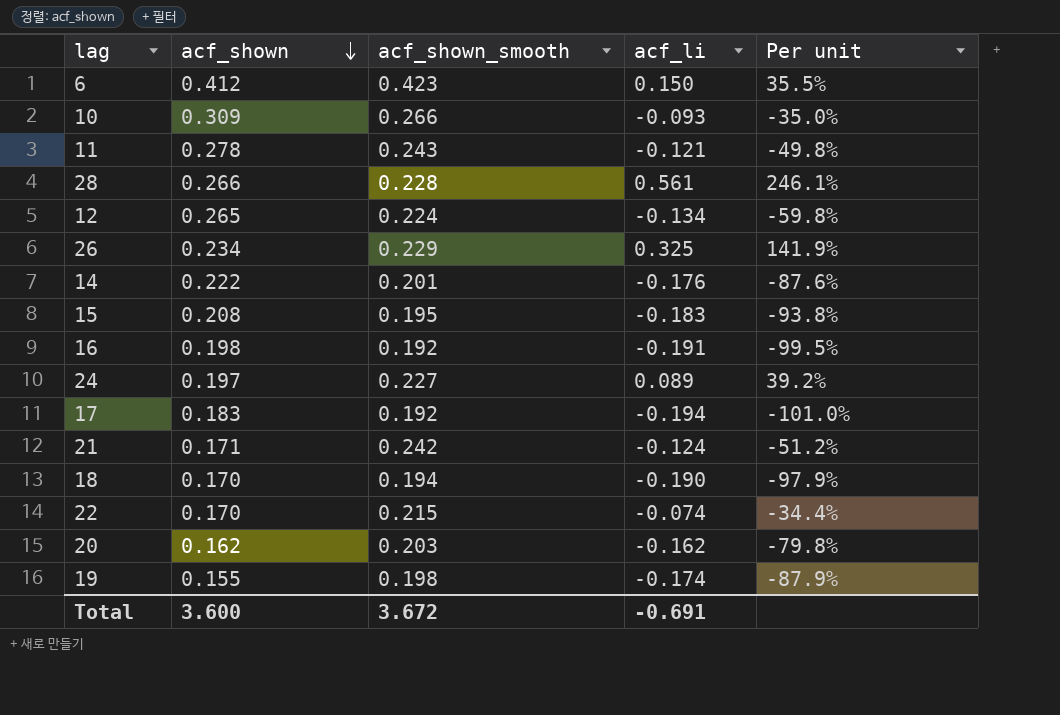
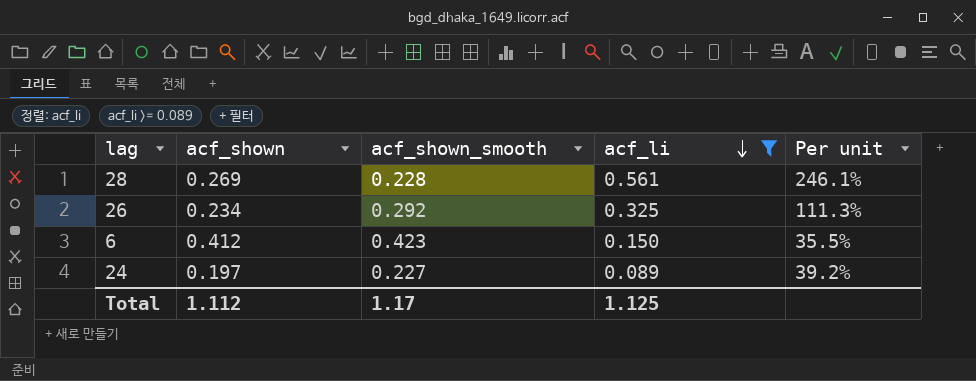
filter: none -> acf_li >= 0.089
row order: acf_shown descending -> acf_li descending
28 | acf_shown: 0.266 -> 0.269
26 | acf_shown_smooth: 0.229 -> 0.292
26 | Per unit: 141.9% -> 111.3%
Total | acf_shown: 3.600 -> 1.112
Total | acf_shown_smooth: 3.672 -> 1.17
Total | acf_li: -0.691 -> 1.125

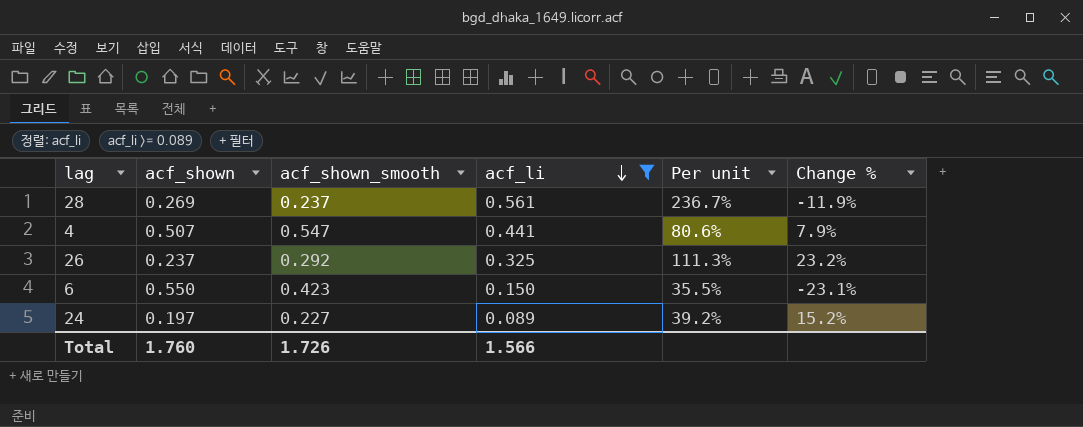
column Change % | formula: none -> ([acf_shown_smooth] - [acf_shown]) / [acf_shown]
28 | acf_shown_smooth: 0.228 -> 0.237
28 | Per unit: 246.1% -> 236.7%
row 4: none -> 0.507 | 0.547 | 0.441 | 80.6% | 7.9%
26 | acf_shown: 0.234 -> 0.237
6 | acf_shown: 0.412 -> 0.550
Total | acf_shown: 1.112 -> 1.760
Total | acf_shown_smooth: 1.17 -> 1.726
Total | acf_li: 1.125 -> 1.566

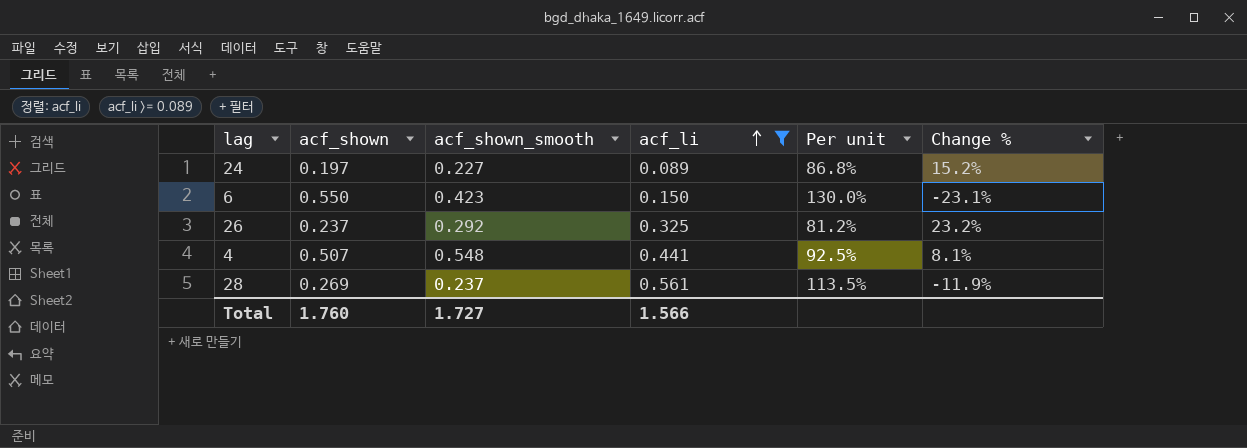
row order: acf_li descending -> acf_li ascending
column Per unit | formula: [acf_li] / [acf_shown_smooth] -> [acf_shown] / [acf_shown_smooth]
4 | acf_shown_smooth: 0.547 -> 0.548
4 | Change %: 7.9% -> 8.1%
Total | acf_shown_smooth: 1.726 -> 1.727

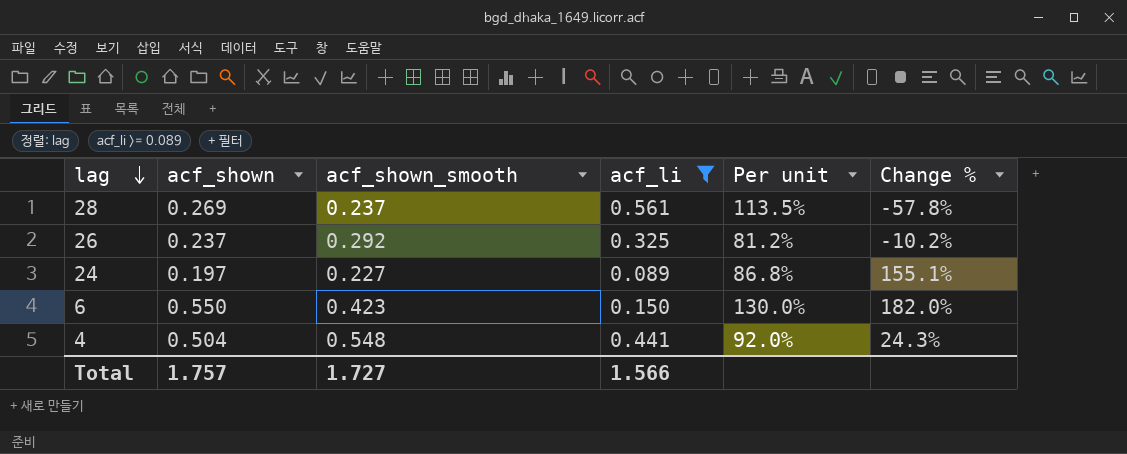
row order: acf_li ascending -> lag descending
column Change % | formula: ([acf_shown_smooth] - [acf_shown]) / [acf_shown] -> ([acf_shown_smooth] - [acf_li]) / [acf_li]
4 | acf_shown: 0.507 -> 0.504
4 | Per unit: 92.5% -> 92.0%
Total | acf_shown: 1.760 -> 1.757

